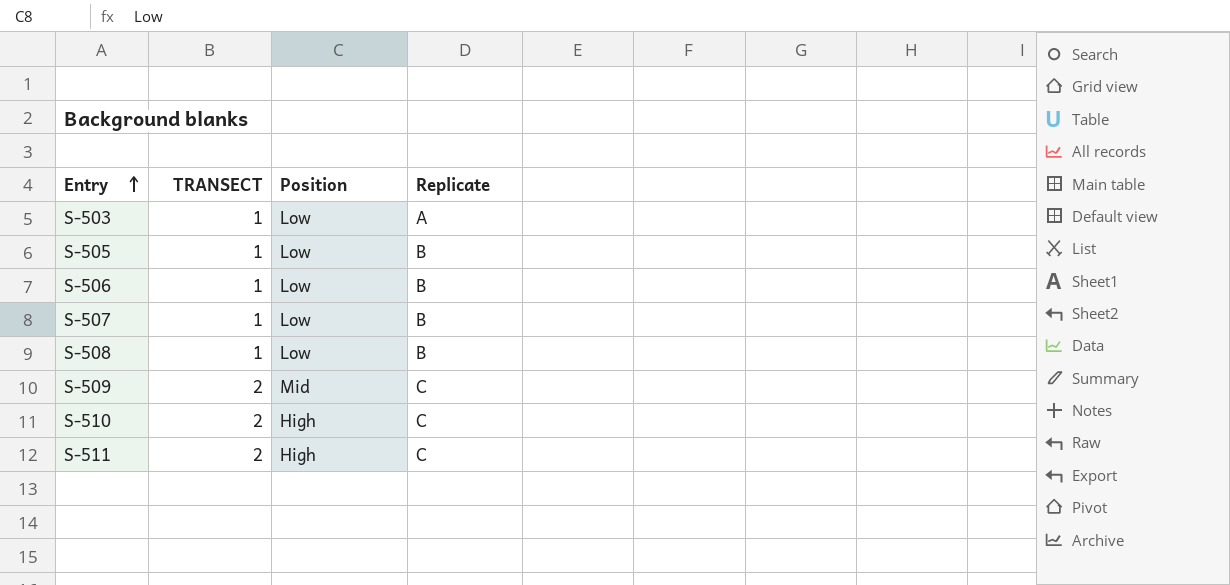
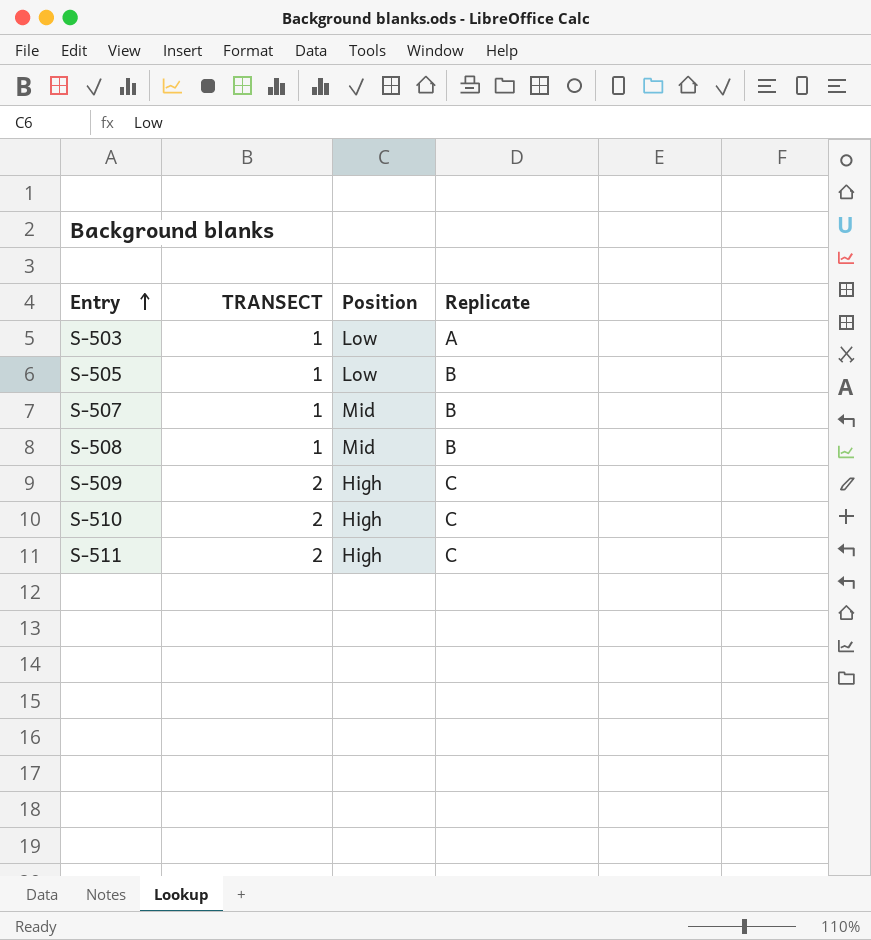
row S-506: 1 | Low | B -> none
S-507 | Position: Low -> Mid
S-508 | Position: Low -> Mid
S-509 | Position: Mid -> High

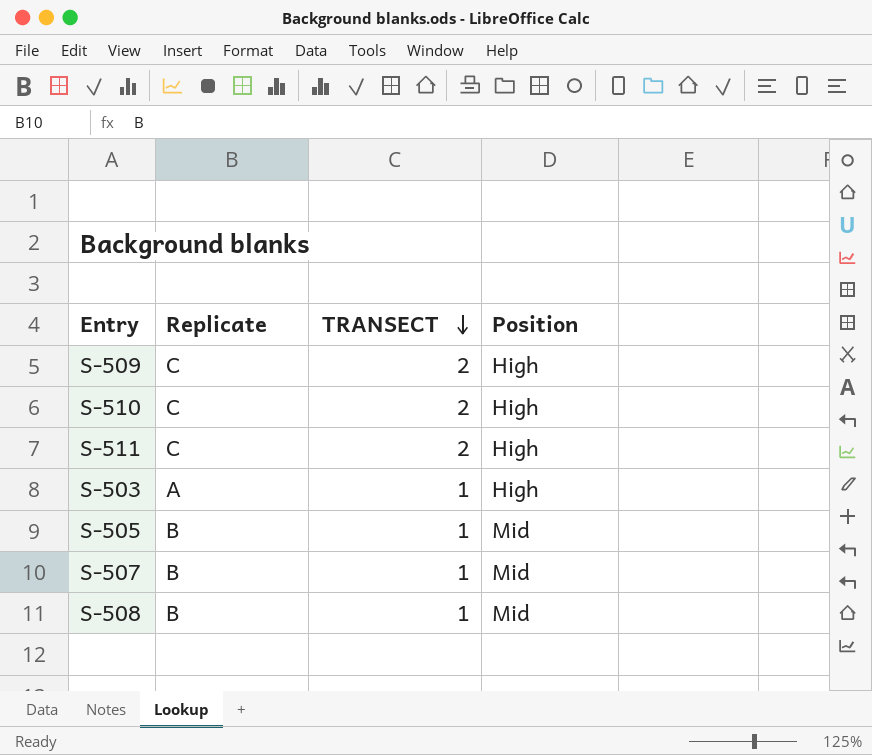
row order: Entry ascending -> TRANSECT descending
column Replicate | position: 4 -> 2
S-503 | Position: Low -> High
S-505 | Position: Low -> Mid

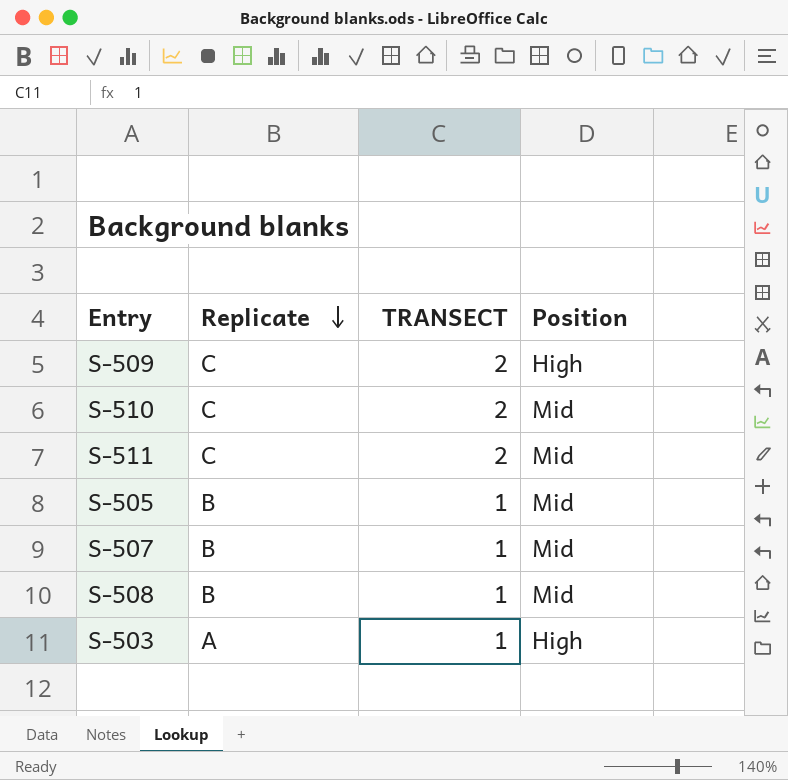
row order: TRANSECT descending -> Replicate descending
S-510 | Position: High -> Mid
S-511 | Position: High -> Mid

